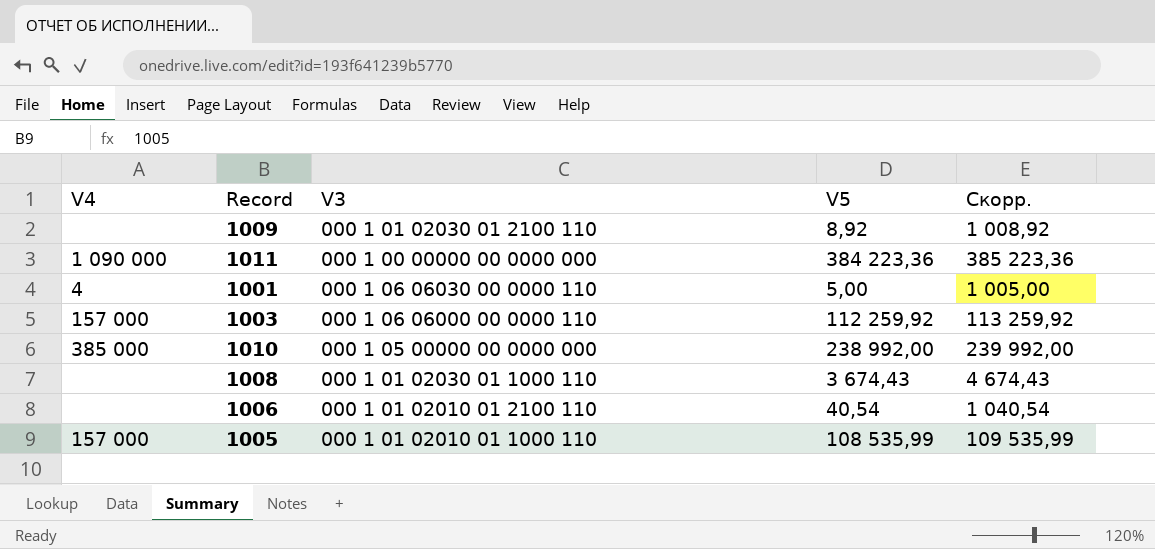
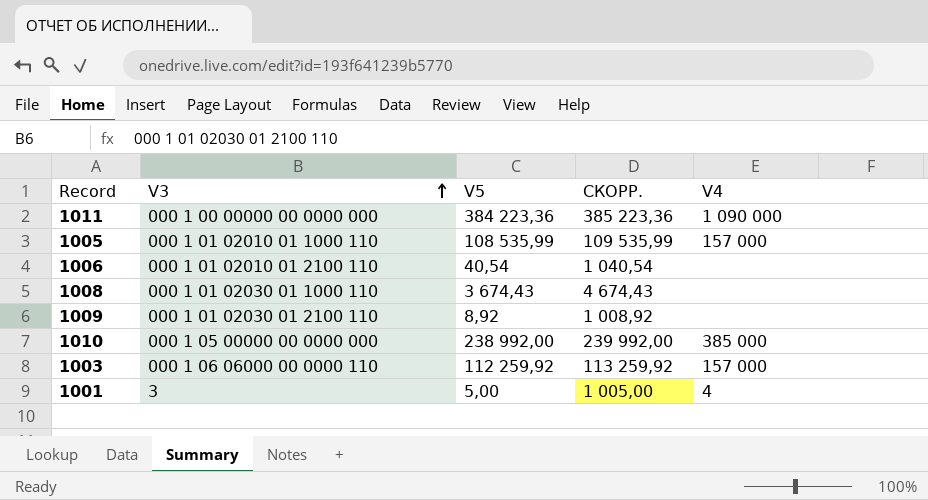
row order: none -> V3 ascending
column name: Скорр. -> СКОРР.
column V4 | position: 1 -> 5
1001 | V3: 000 1 06 06030 00 0000 110 -> 3

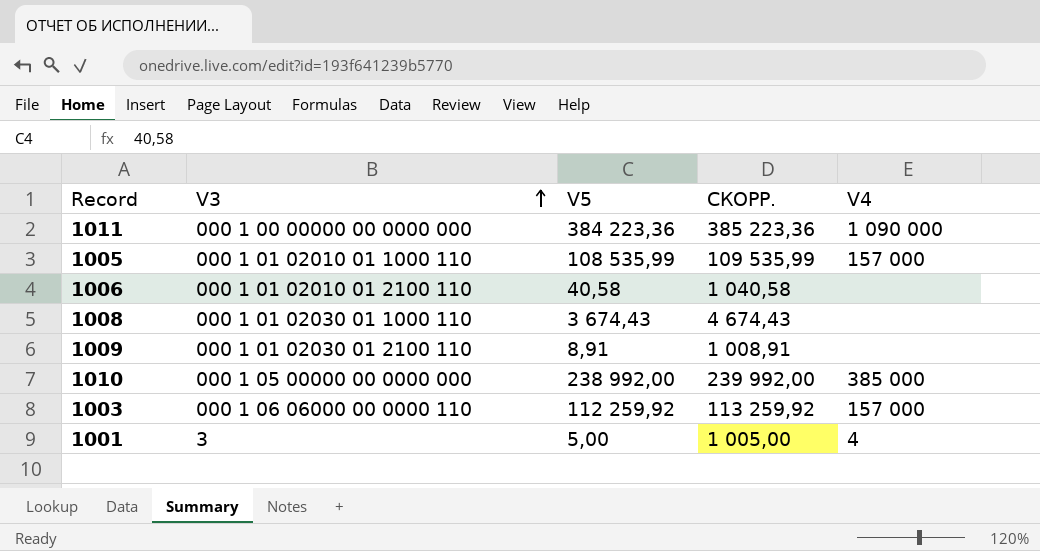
1006 | V5: 40,54 -> 40,58
1006 | СКОРР.: 1 040,54 -> 1 040,58
1009 | V5: 8,92 -> 8,91
1009 | СКОРР.: 1 008,92 -> 1 008,91

